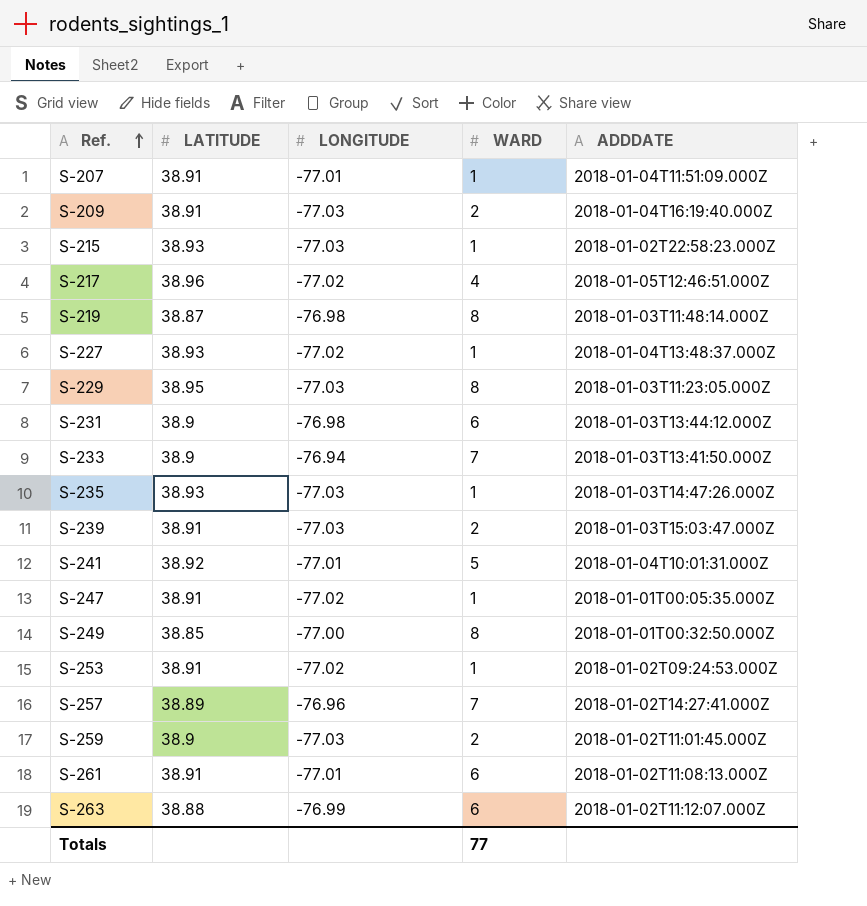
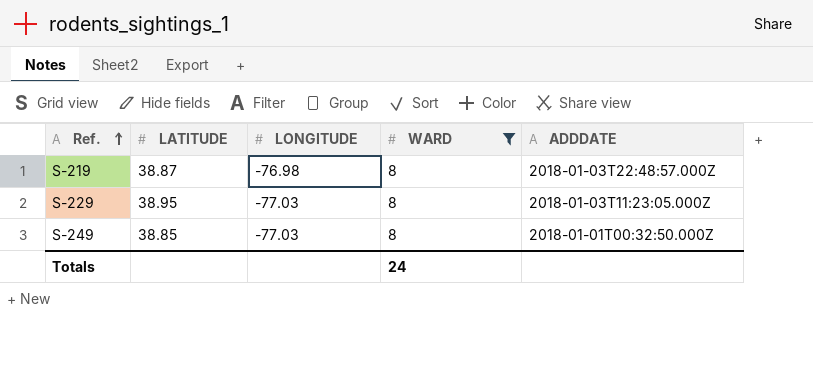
filter: none -> WARD = 8
S-219 | ADDDATE: 2018-01-03T11:48:14.000Z -> 2018-01-03T22:48:57.000Z
S-249 | LONGITUDE: -77.00 -> -77.03
Totals | WARD: 77 -> 24

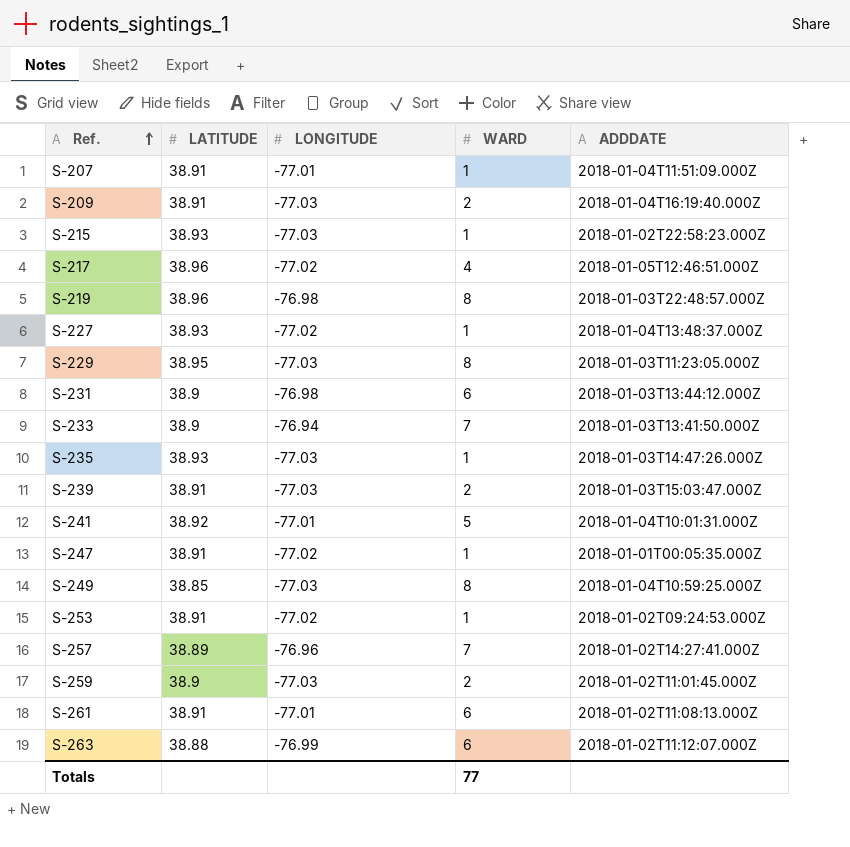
filter: WARD = 8 -> none
S-219 | LATITUDE: 38.87 -> 38.96
S-249 | ADDDATE: 2018-01-01T00:32:50.000Z -> 2018-01-04T10:59:25.000Z
Totals | WARD: 24 -> 77

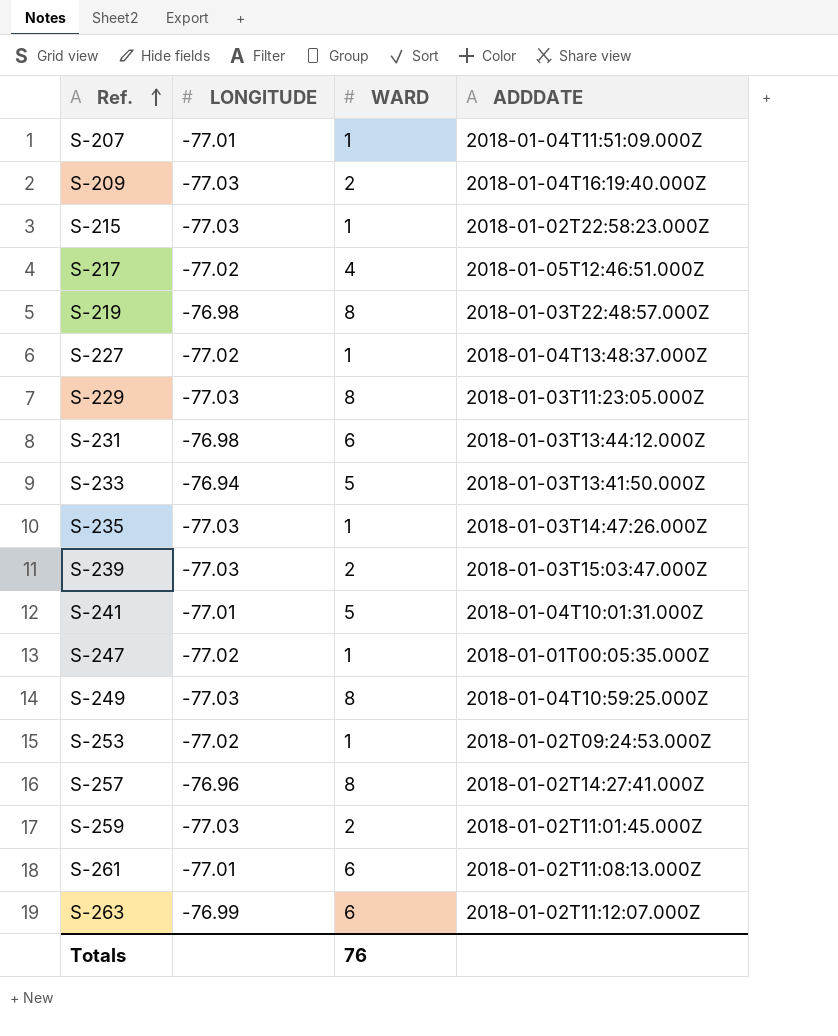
column LATITUDE | position: 2 -> none
S-233 | WARD: 7 -> 5
S-257 | WARD: 7 -> 8
Totals | WARD: 77 -> 76

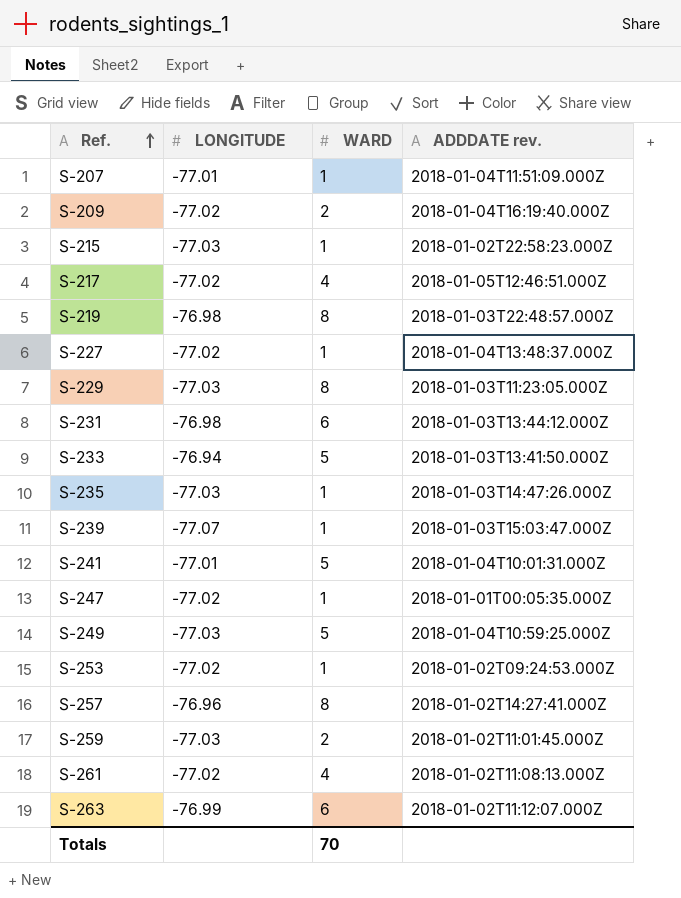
column name: ADDDATE -> ADDDATE rev.
S-209 | LONGITUDE: -77.03 -> -77.02
S-239 | LONGITUDE: -77.03 -> -77.07
S-239 | WARD: 2 -> 1
S-249 | WARD: 8 -> 5
S-261 | LONGITUDE: -77.01 -> -77.02
S-261 | WARD: 6 -> 4
Totals | WARD: 76 -> 70

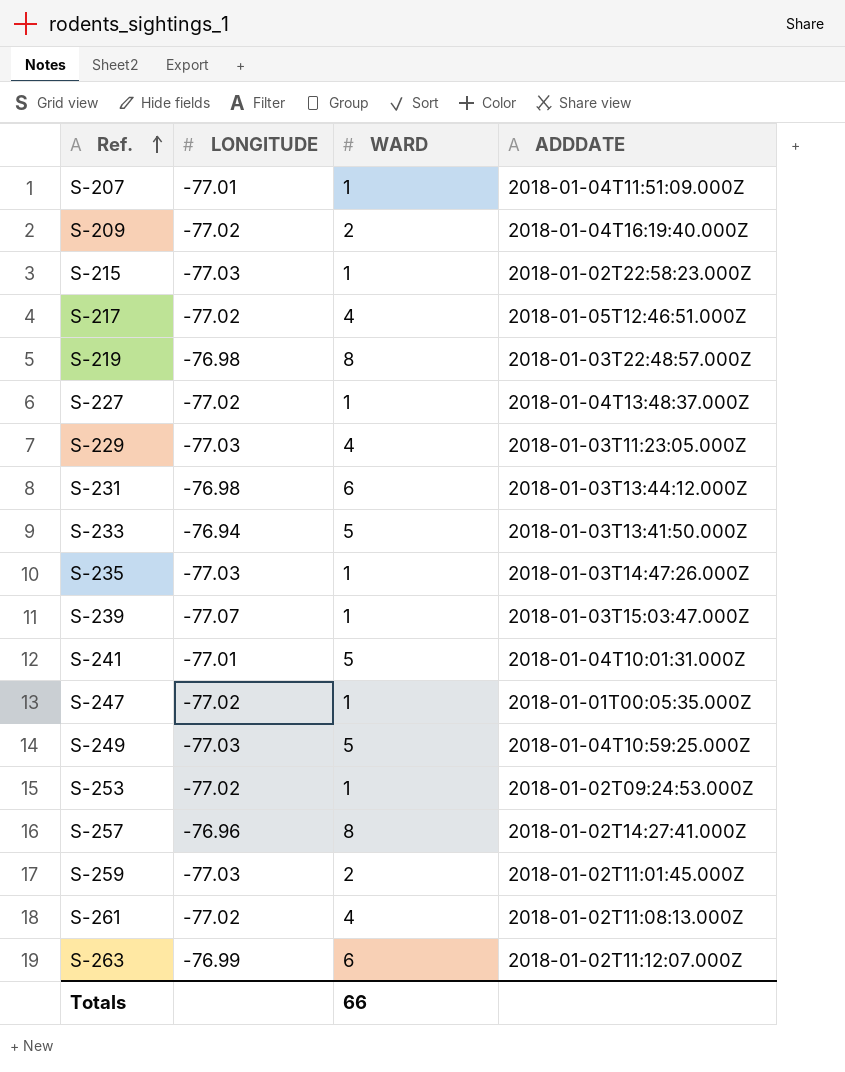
column name: ADDDATE rev. -> ADDDATE
S-229 | WARD: 8 -> 4
Totals | WARD: 70 -> 66

